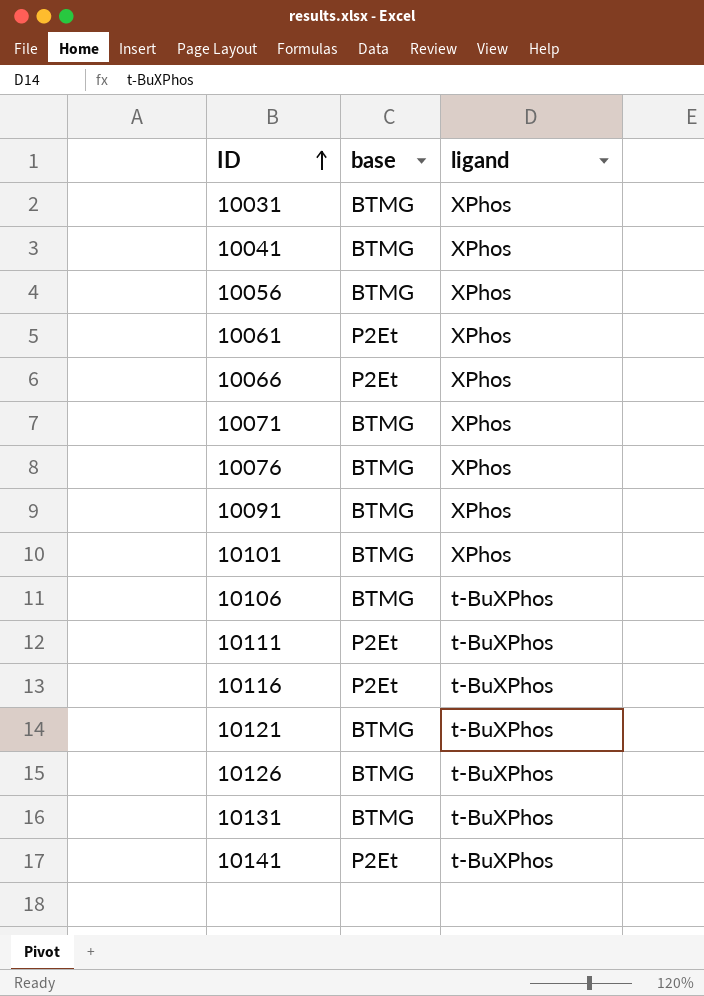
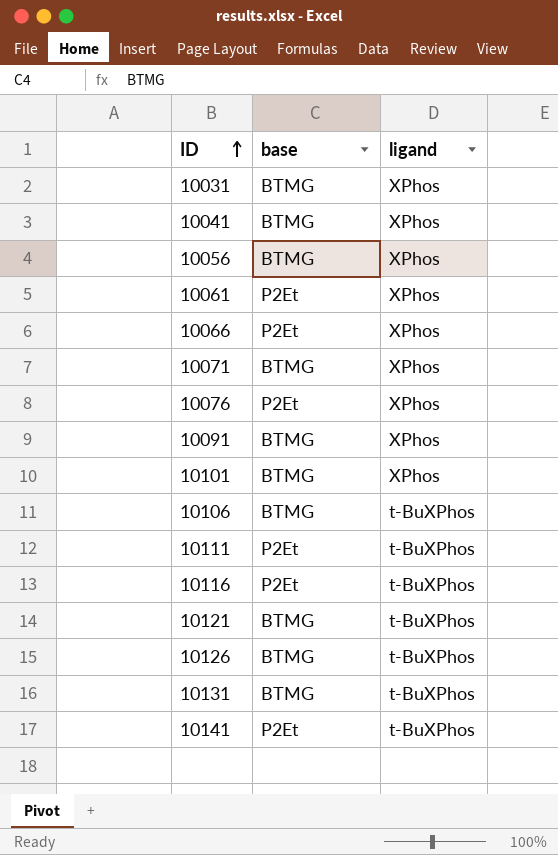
10076 | base: BTMG -> P2Et

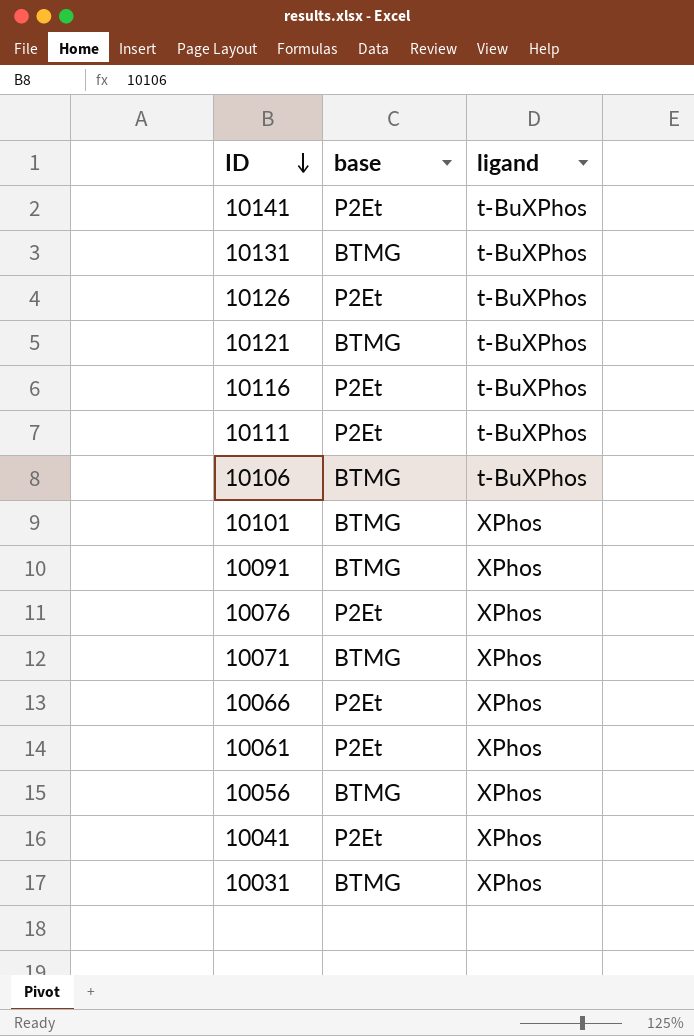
row order: ID ascending -> ID descending
10126 | base: BTMG -> P2Et
10041 | base: BTMG -> P2Et

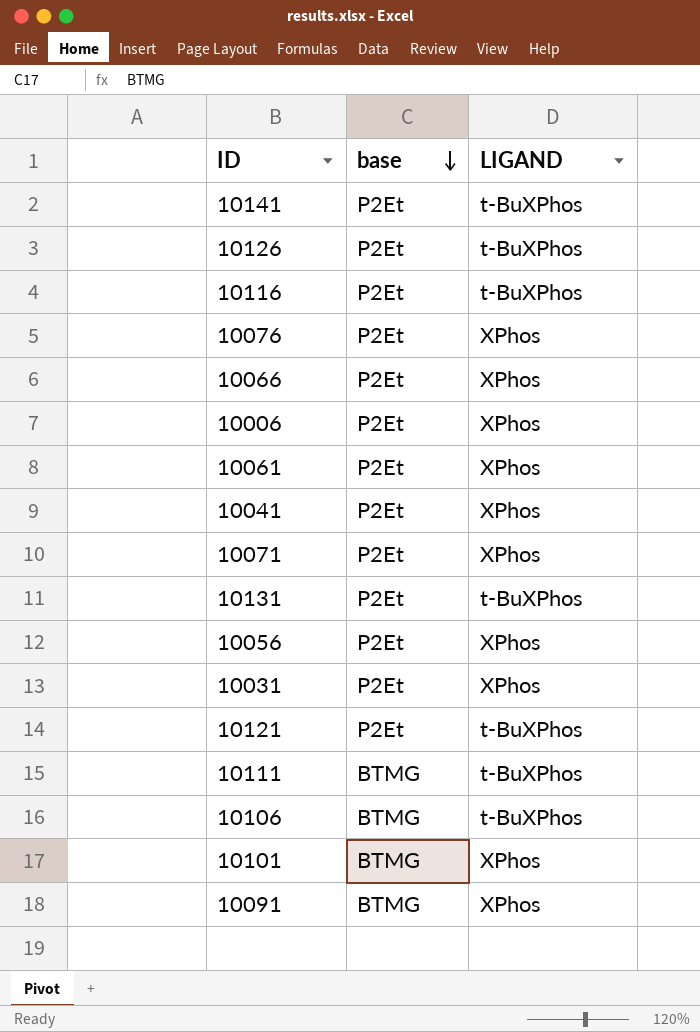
row order: ID descending -> base descending
column name: ligand -> LIGAND
row 10006: none -> P2Et | XPhos
10071 | base: BTMG -> P2Et
10131 | base: BTMG -> P2Et
10056 | base: BTMG -> P2Et
10031 | base: BTMG -> P2Et
10121 | base: BTMG -> P2Et
10111 | base: P2Et -> BTMG

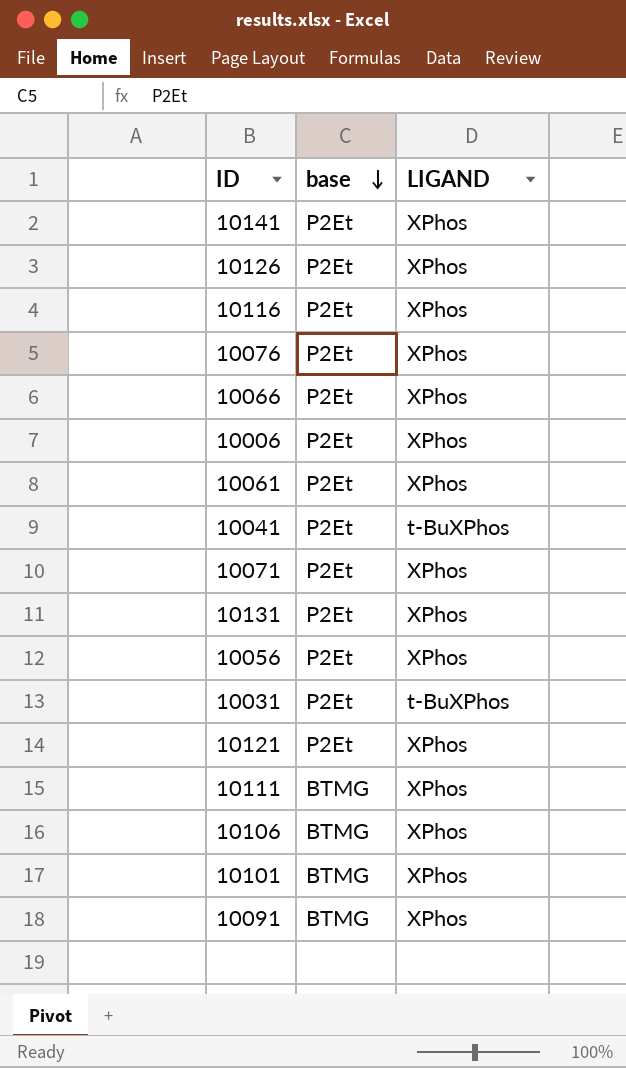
10141 | LIGAND: t-BuXPhos -> XPhos
10126 | LIGAND: t-BuXPhos -> XPhos
10116 | LIGAND: t-BuXPhos -> XPhos
10041 | LIGAND: XPhos -> t-BuXPhos
10131 | LIGAND: t-BuXPhos -> XPhos
10031 | LIGAND: XPhos -> t-BuXPhos
10121 | LIGAND: t-BuXPhos -> XPhos
10111 | LIGAND: t-BuXPhos -> XPhos
10106 | LIGAND: t-BuXPhos -> XPhos

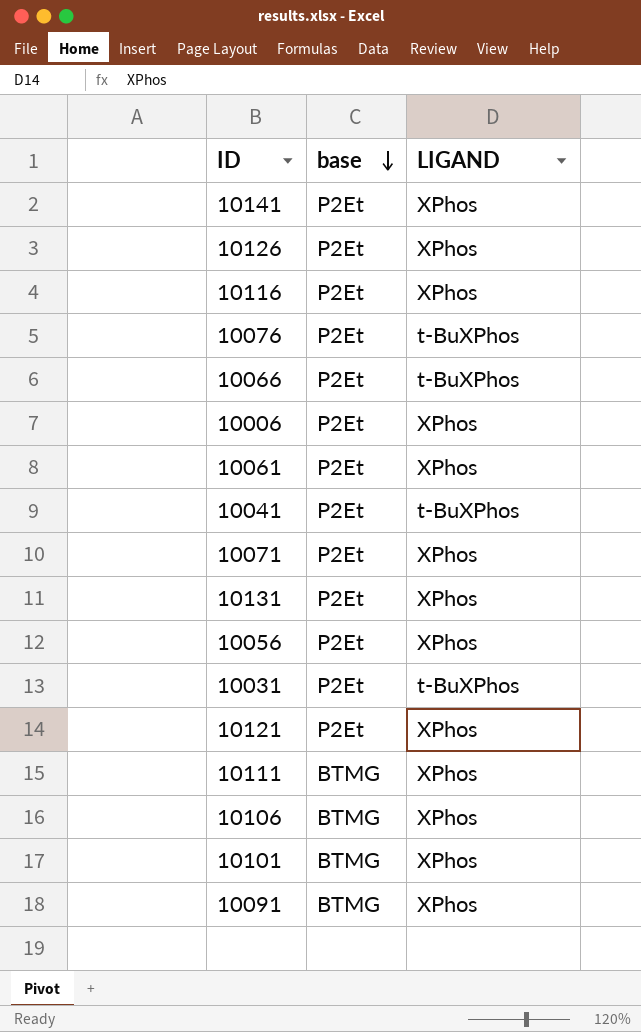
10076 | LIGAND: XPhos -> t-BuXPhos
10066 | LIGAND: XPhos -> t-BuXPhos

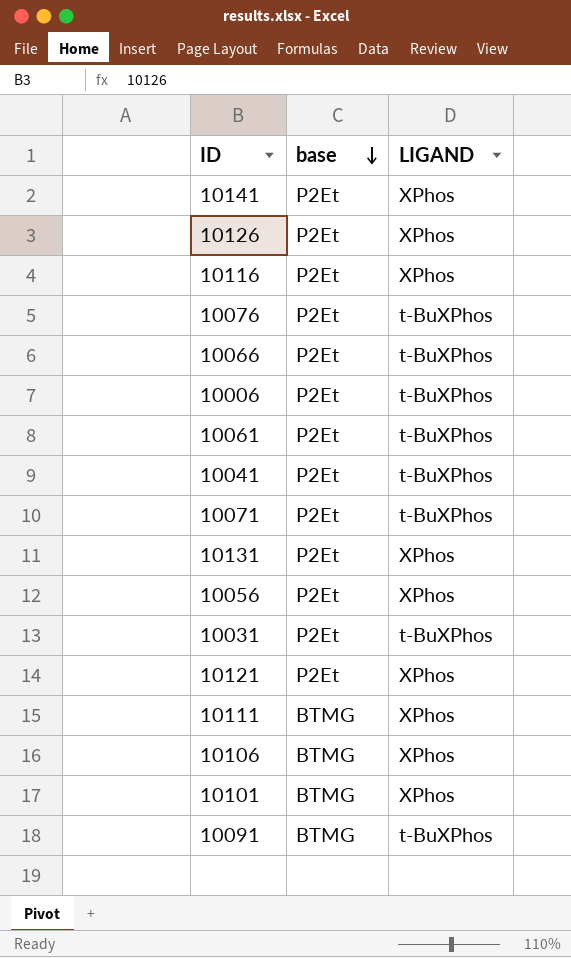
10006 | LIGAND: XPhos -> t-BuXPhos
10061 | LIGAND: XPhos -> t-BuXPhos
10071 | LIGAND: XPhos -> t-BuXPhos
10091 | LIGAND: XPhos -> t-BuXPhos

